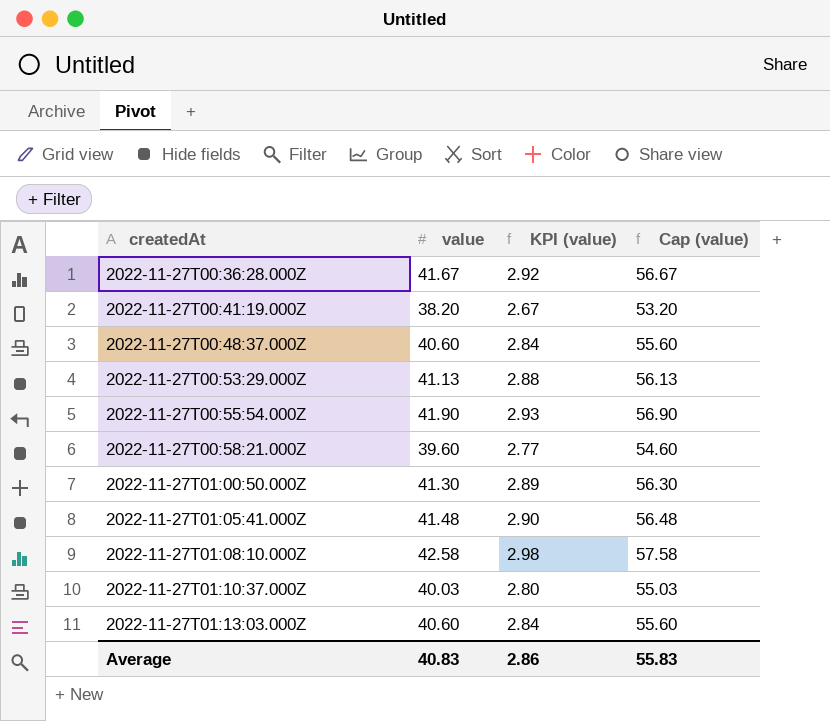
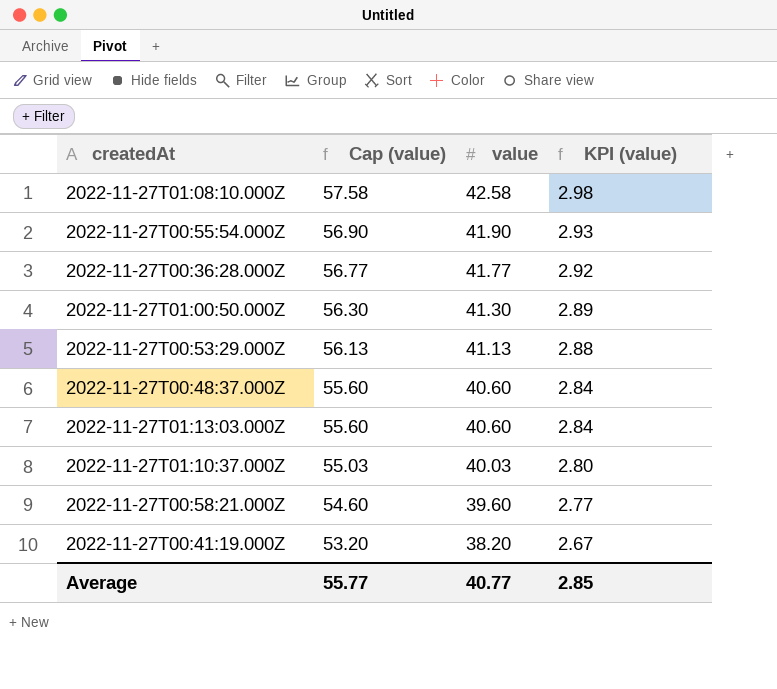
row order: createdAt ascending -> Cap (value) descending
column Cap (value) | position: 4 -> 2
row 2022-11-27T01:05:41.000Z: 41.48 | 2.90 | 56.48 -> none
2022-11-27T00:36:28.000Z | Cap (value): 56.67 -> 56.77
2022-11-27T00:36:28.000Z | value: 41.67 -> 41.77
Average | Cap (value): 55.83 -> 55.77
Average | value: 40.83 -> 40.77
Average | KPI (value): 2.86 -> 2.85

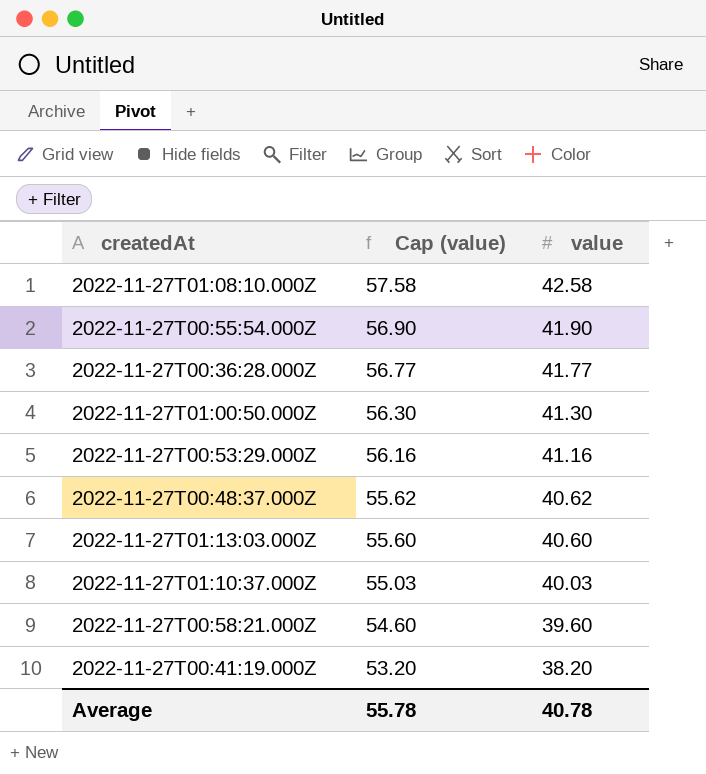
column KPI (value) | formula: [value] * 0.07 -> none
2022-11-27T00:53:29.000Z | Cap (value): 56.13 -> 56.16
2022-11-27T00:53:29.000Z | value: 41.13 -> 41.16
2022-11-27T00:48:37.000Z | Cap (value): 55.60 -> 55.62
2022-11-27T00:48:37.000Z | value: 40.60 -> 40.62
Average | Cap (value): 55.77 -> 55.78
Average | value: 40.77 -> 40.78

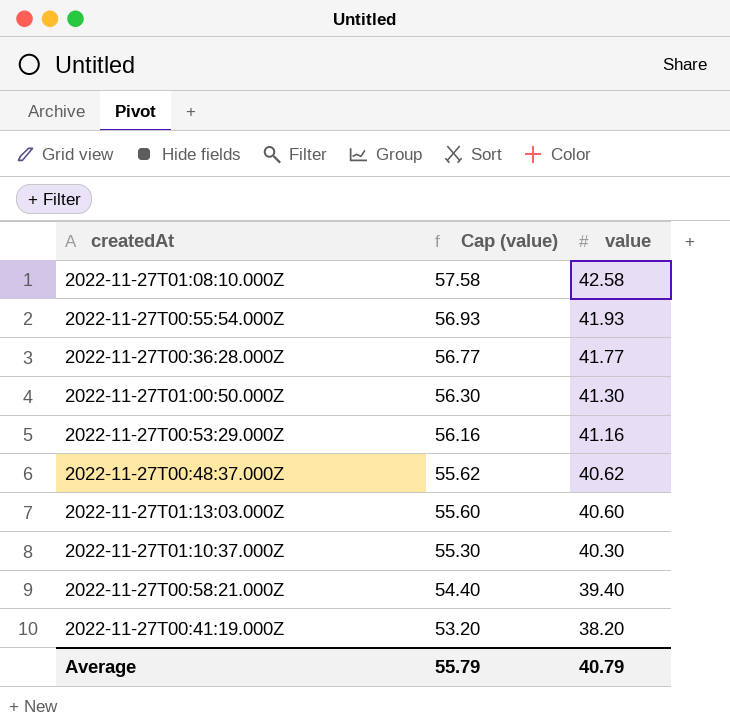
2022-11-27T00:55:54.000Z | Cap (value): 56.90 -> 56.93
2022-11-27T00:55:54.000Z | value: 41.90 -> 41.93
2022-11-27T01:10:37.000Z | Cap (value): 55.03 -> 55.30
2022-11-27T01:10:37.000Z | value: 40.03 -> 40.30
2022-11-27T00:58:21.000Z | Cap (value): 54.60 -> 54.40
2022-11-27T00:58:21.000Z | value: 39.60 -> 39.40
Average | Cap (value): 55.78 -> 55.79
Average | value: 40.78 -> 40.79

